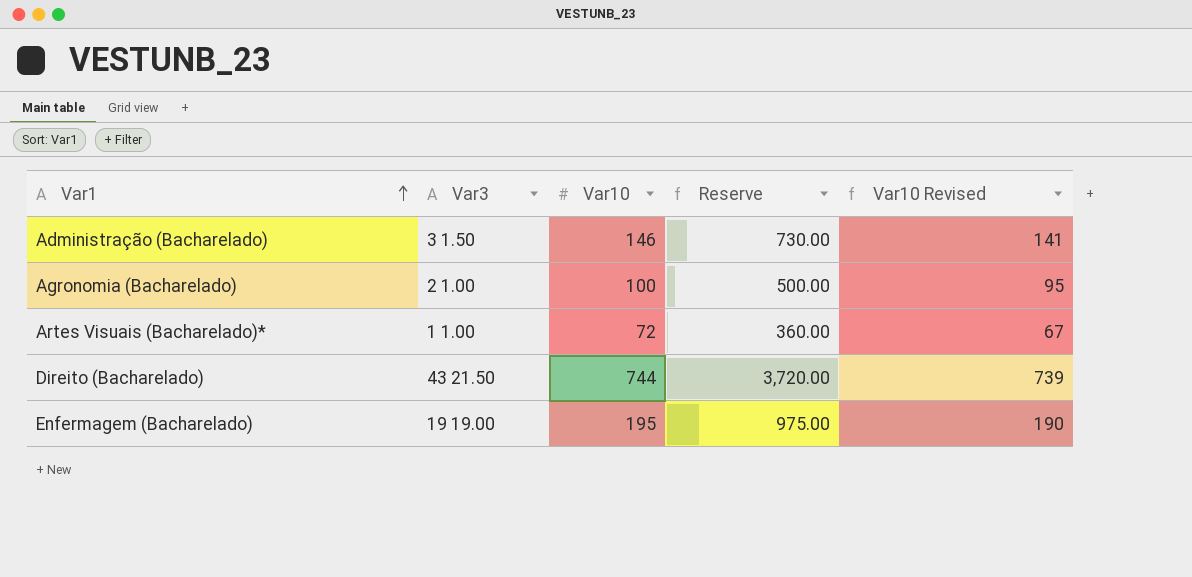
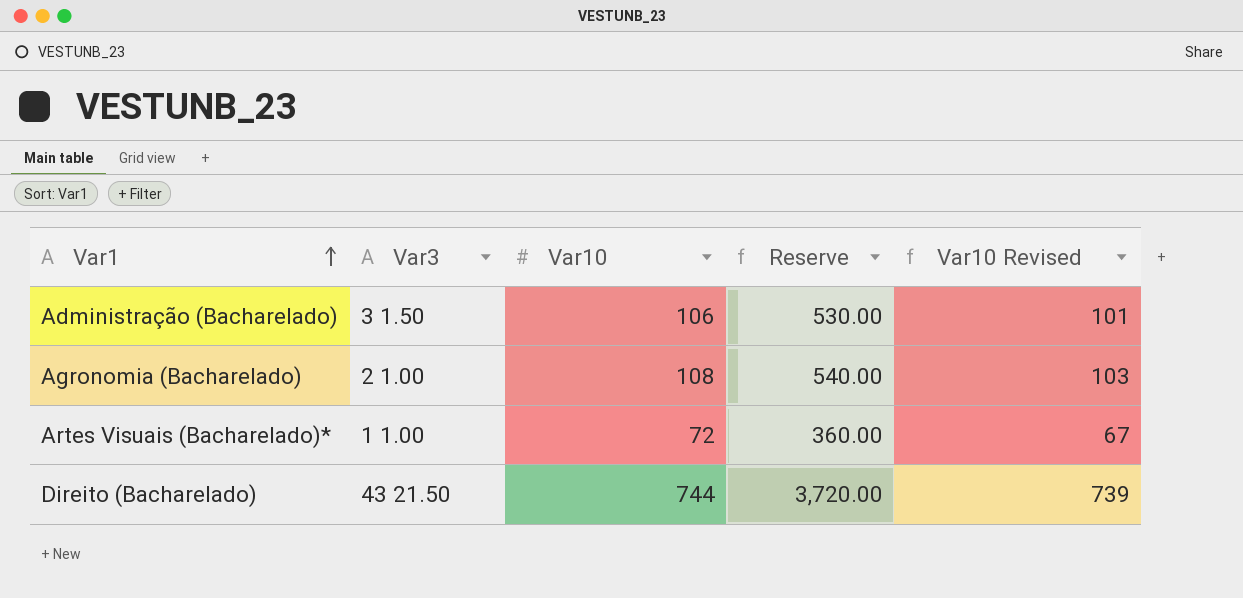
row Enfermagem (Bacharelado): 19 19.00 | 195 | 975.00 | 190 -> none
Administração (Bacharelado) | Var10: 146 -> 106
Administração (Bacharelado) | Reserve: 730.00 -> 530.00
Administração (Bacharelado) | Var10 Revised: 141 -> 101
Agronomia (Bacharelado) | Var10: 100 -> 108
Agronomia (Bacharelado) | Reserve: 500.00 -> 540.00
Agronomia (Bacharelado) | Var10 Revised: 95 -> 103

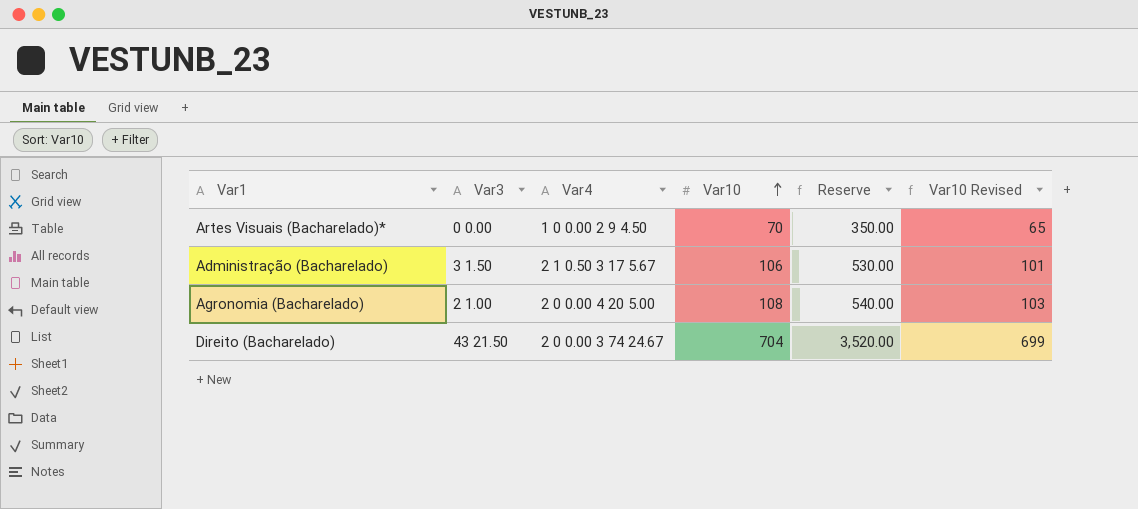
row order: Var1 ascending -> Var10 ascending
column Var4 | position: none -> 3
Artes Visuais (Bacharelado)* | Var3: 1 1.00 -> 0 0.00
Artes Visuais (Bacharelado)* | Var10: 72 -> 70
Artes Visuais (Bacharelado)* | Reserve: 360.00 -> 350.00
Artes Visuais (Bacharelado)* | Var10 Revised: 67 -> 65
Direito (Bacharelado) | Var10: 744 -> 704
Direito (Bacharelado) | Reserve: 3,720.00 -> 3,520.00
Direito (Bacharelado) | Var10 Revised: 739 -> 699

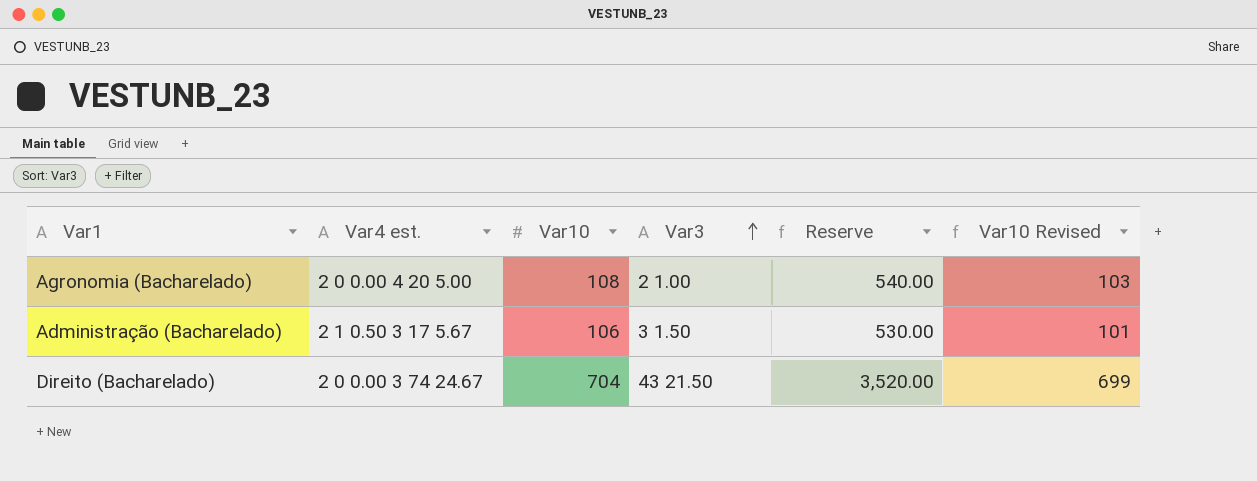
row order: Var10 ascending -> Var3 ascending
column name: Var4 -> Var4 est.
column Var3 | position: 2 -> 4
row Artes Visuais (Bacharelado)*: 0 0.00 | 1 0 0.00 2 9 4.50 | 70 | 350.00 | 65 -> none

